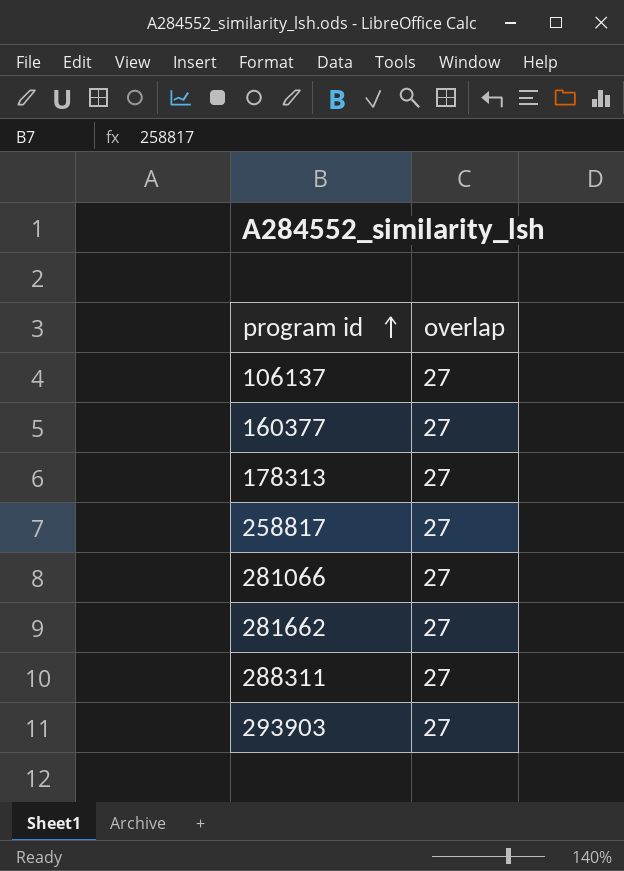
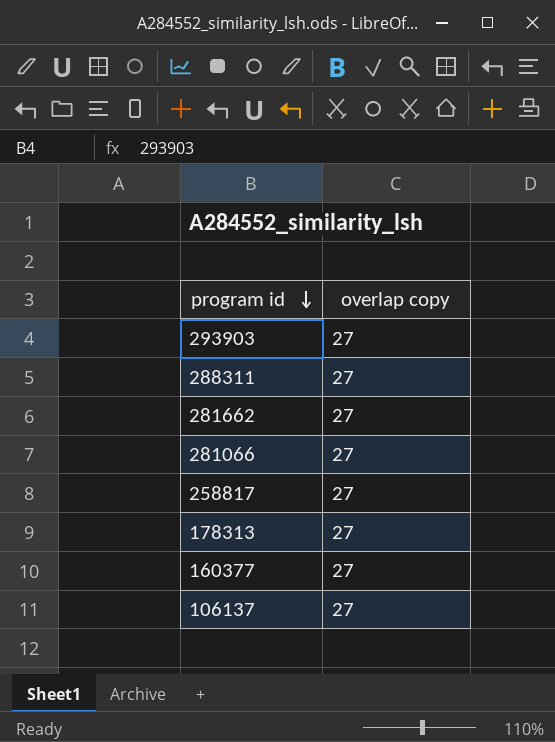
row order: program id ascending -> program id descending
column name: overlap -> overlap copy

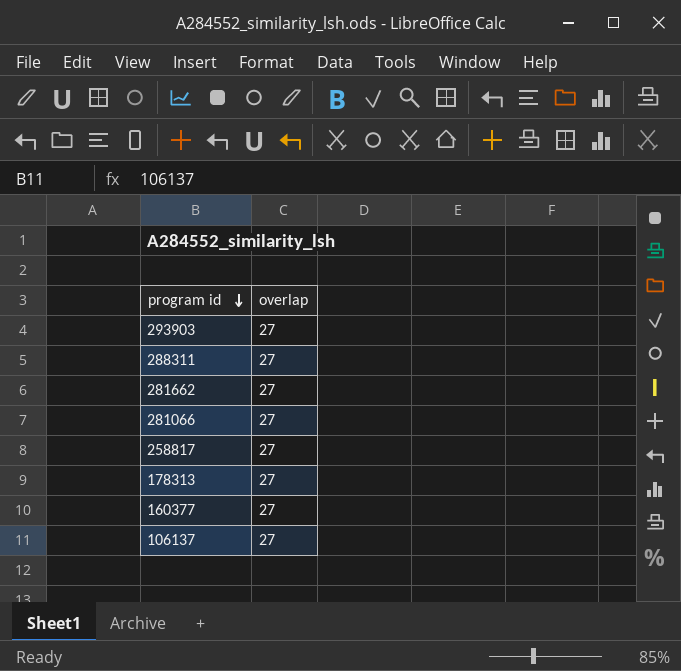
column name: overlap copy -> overlap

